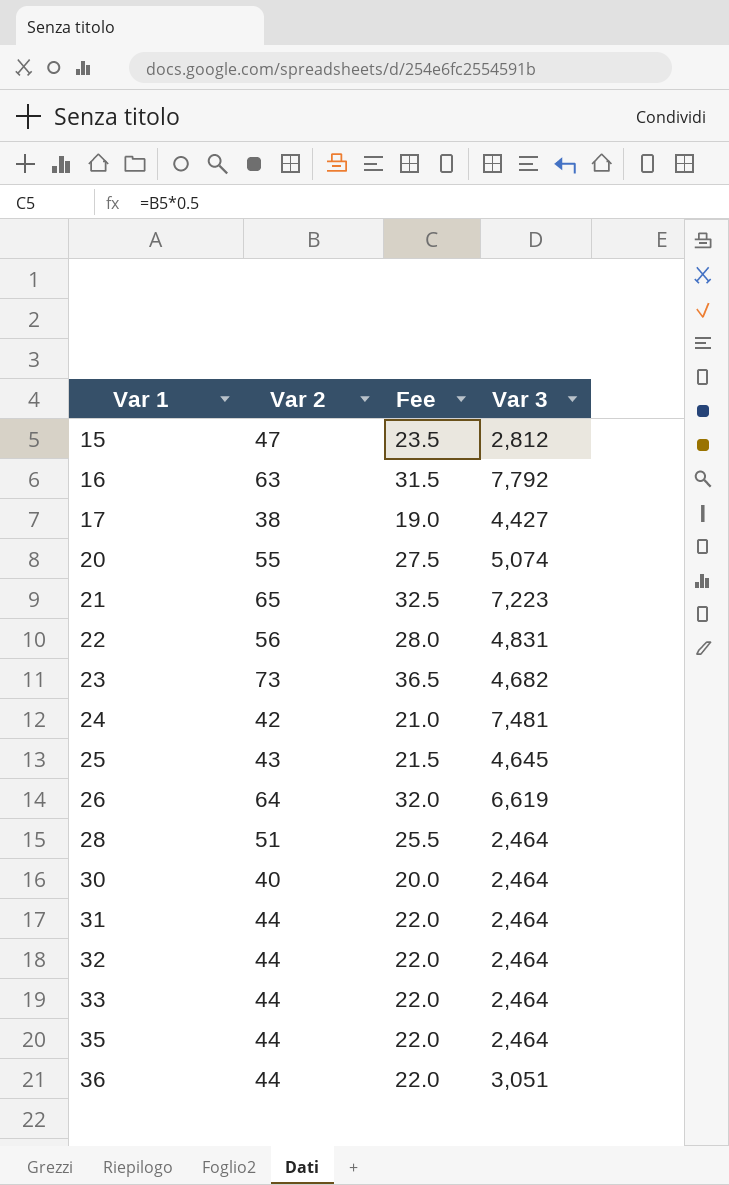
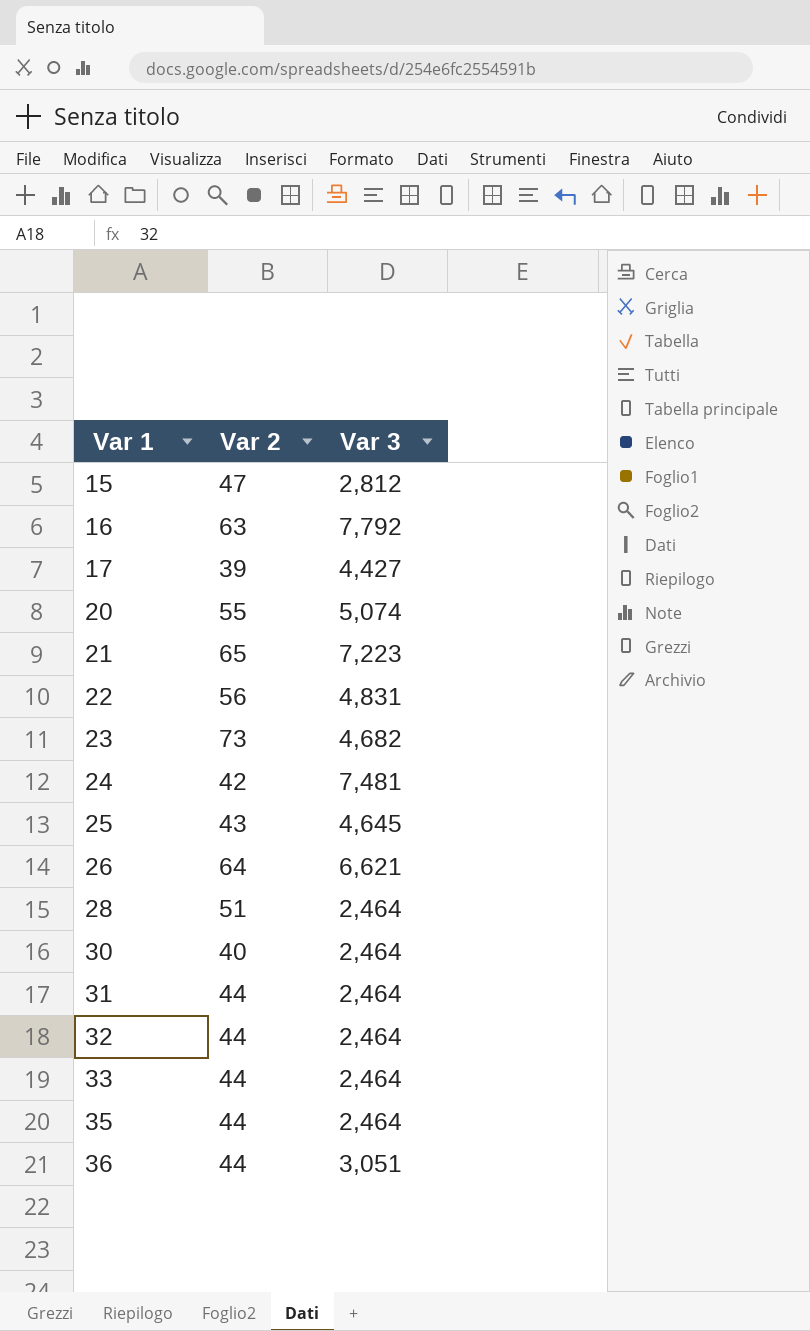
column Fee | formula: [Var 2] * 0.5 -> none
17 | Var 2: 38 -> 39
26 | Var 3: 6,619 -> 6,621

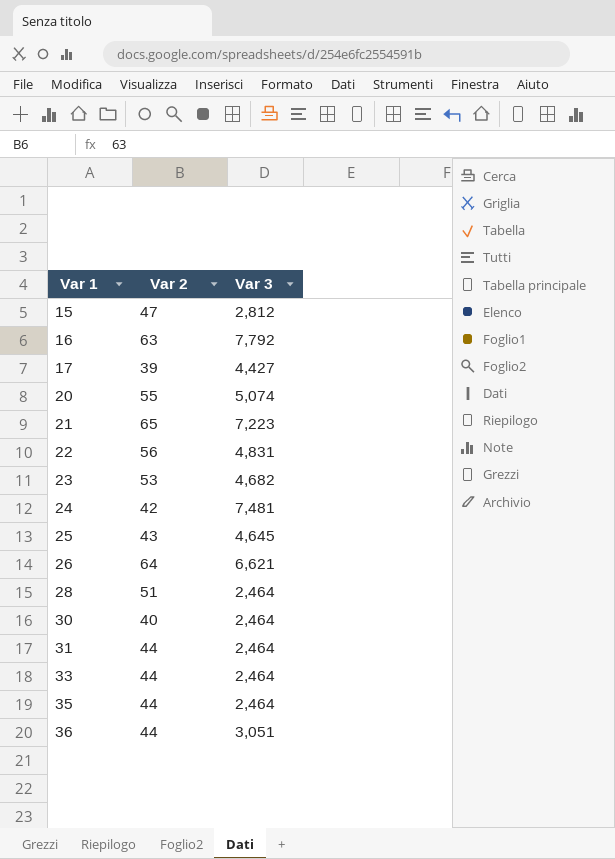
row 32: 44 | 2,464 -> none
23 | Var 2: 73 -> 53

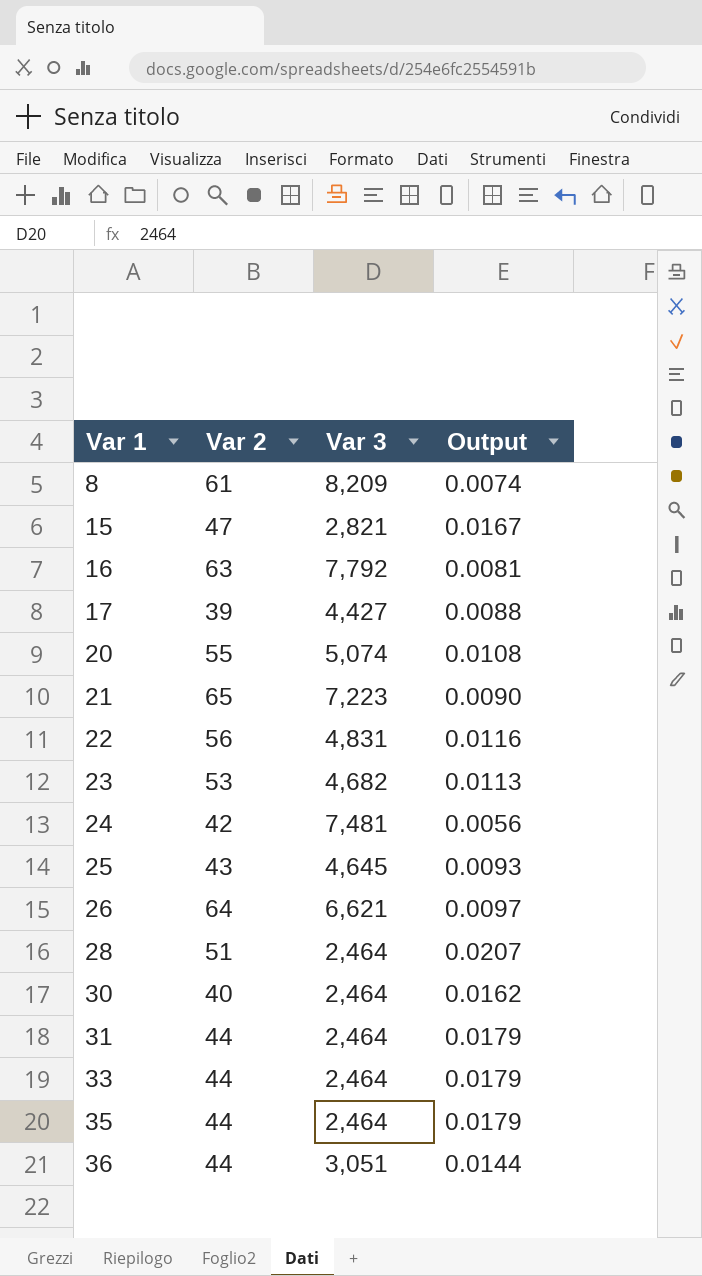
column Output | formula: none -> [Var 2] / [Var 3]
row 8: none -> 61 | 8,209 | 0.0074
15 | Var 3: 2,812 -> 2,821

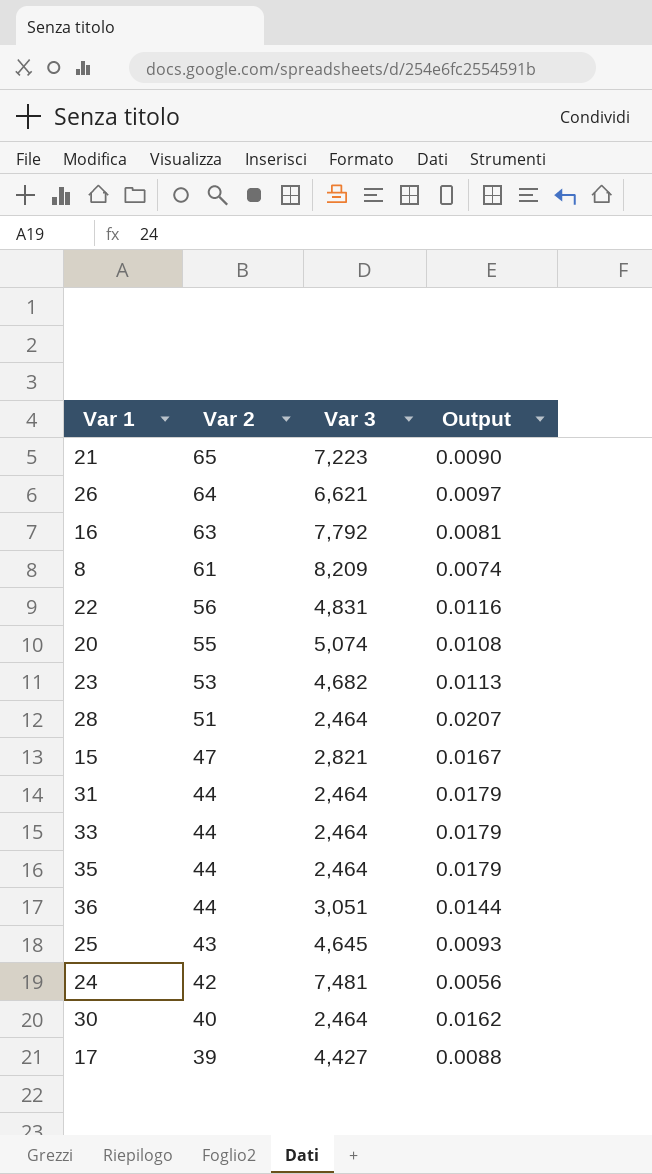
row order: Var 1 ascending -> Var 2 descending

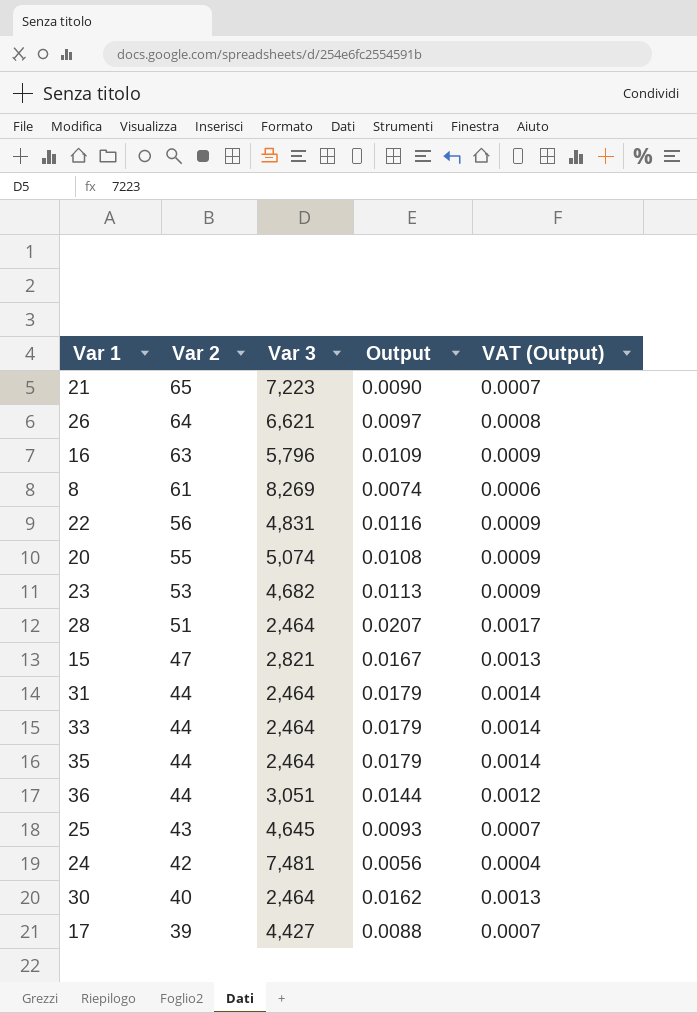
column VAT (Output) | formula: none -> [Output] * 0.08
16 | Var 3: 7,792 -> 5,796
16 | Output: 0.0081 -> 0.0109
8 | Var 3: 8,209 -> 8,269

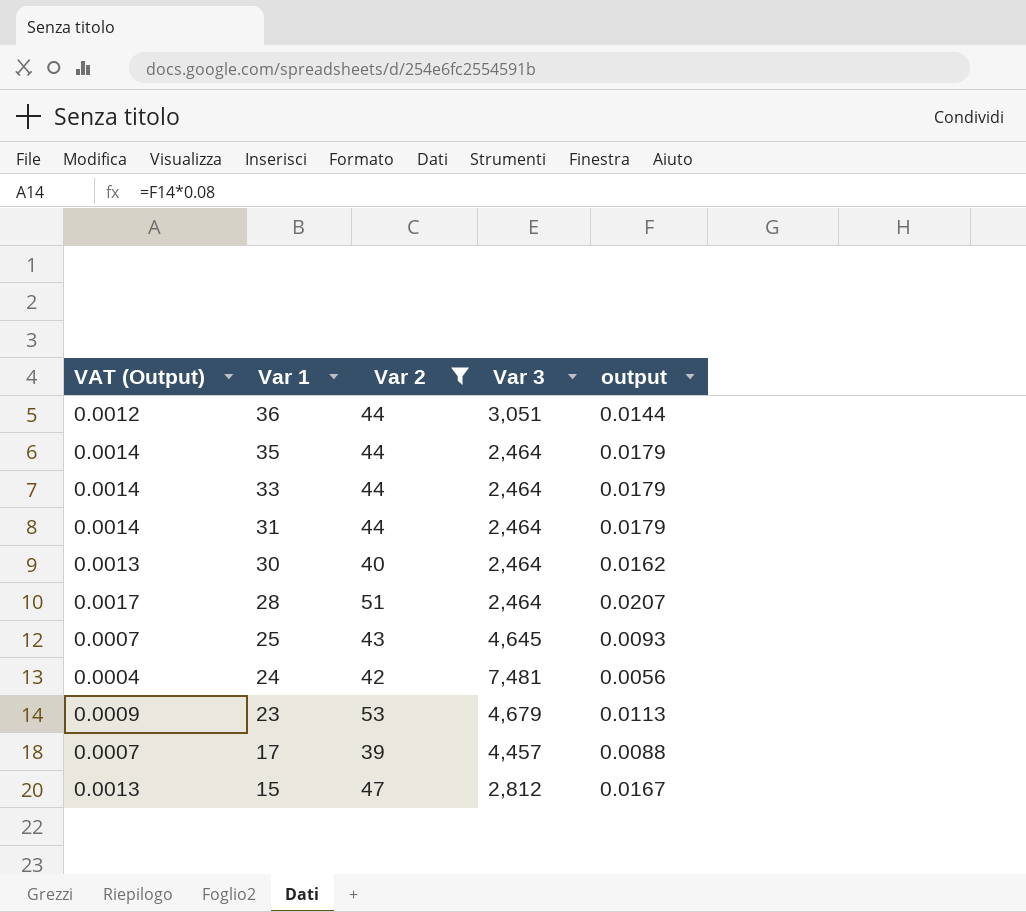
filter: none -> Var 2 <= 53
row order: Var 2 descending -> Var 1 descending
column VAT (Output) | position: 5 -> 1
column name: Output -> output
23 | Var 3: 4,682 -> 4,679
17 | Var 3: 4,427 -> 4,457
15 | Var 3: 2,821 -> 2,812

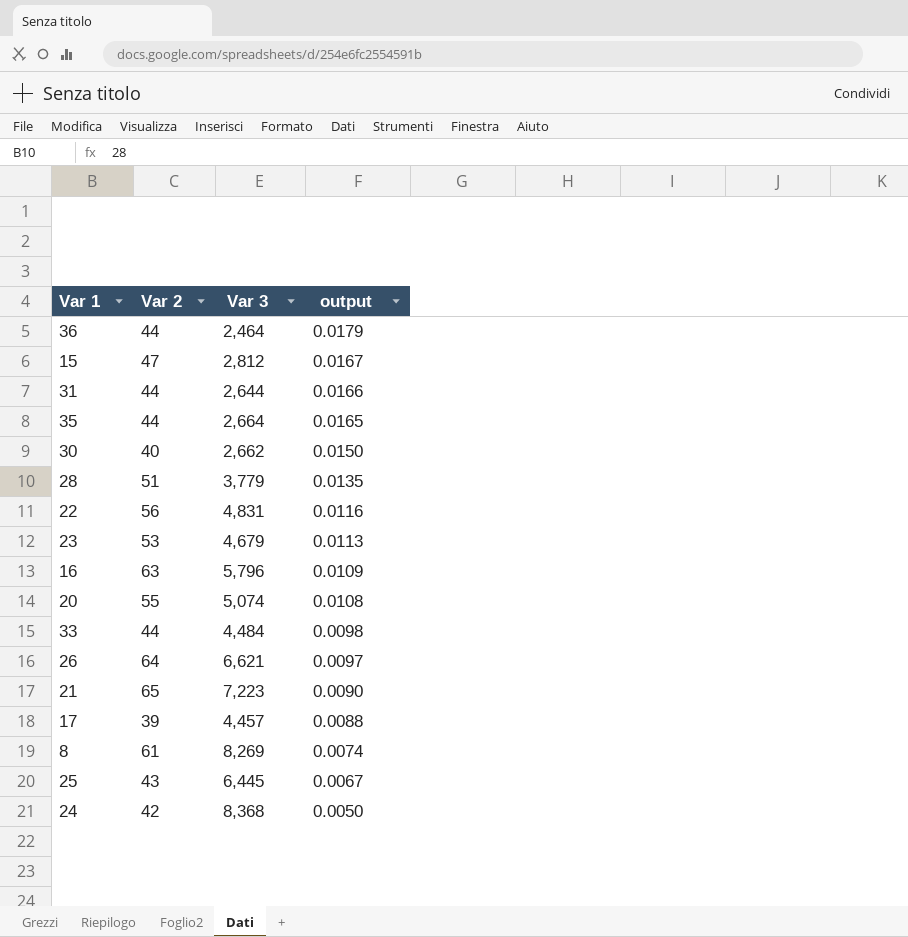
filter: Var 2 <= 53 -> none
row order: Var 1 descending -> output descending
column VAT (Output) | formula: [output] * 0.08 -> none
36 | Var 3: 3,051 -> 2,464
36 | output: 0.0144 -> 0.0179
31 | Var 3: 2,464 -> 2,644
31 | output: 0.0179 -> 0.0166
35 | Var 3: 2,464 -> 2,664
35 | output: 0.0179 -> 0.0165
30 | Var 3: 2,464 -> 2,662
30 | output: 0.0162 -> 0.0150
28 | Var 3: 2,464 -> 3,779
28 | output: 0.0207 -> 0.0135
33 | Var 3: 2,464 -> 4,484
33 | output: 0.0179 -> 0.0098
25 | Var 3: 4,645 -> 6,445
25 | output: 0.0093 -> 0.0067
24 | Var 3: 7,481 -> 8,368
24 | output: 0.0056 -> 0.0050

